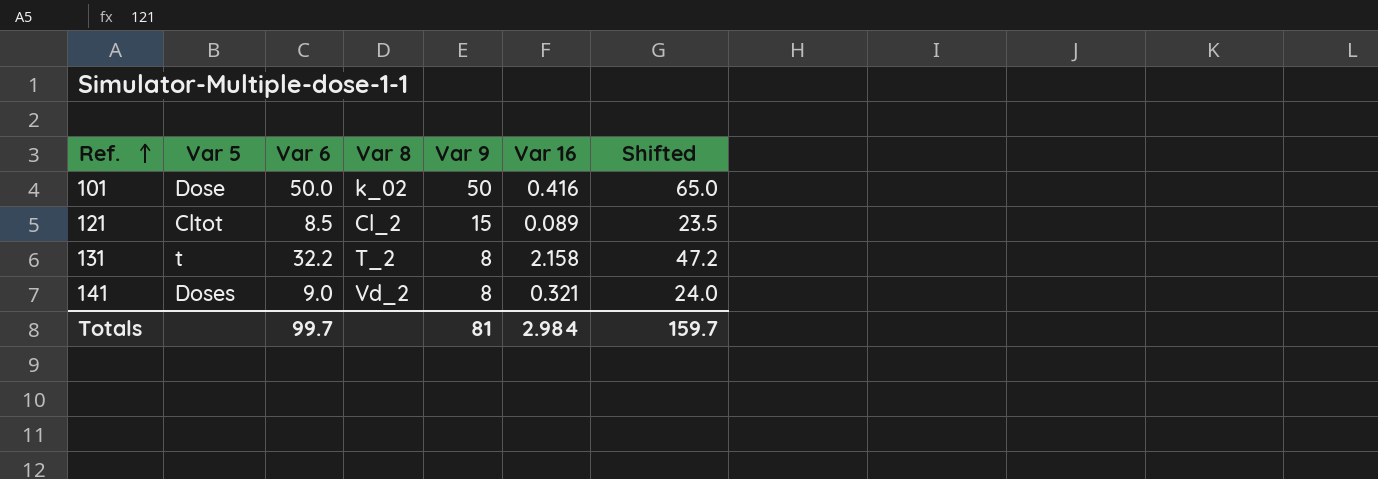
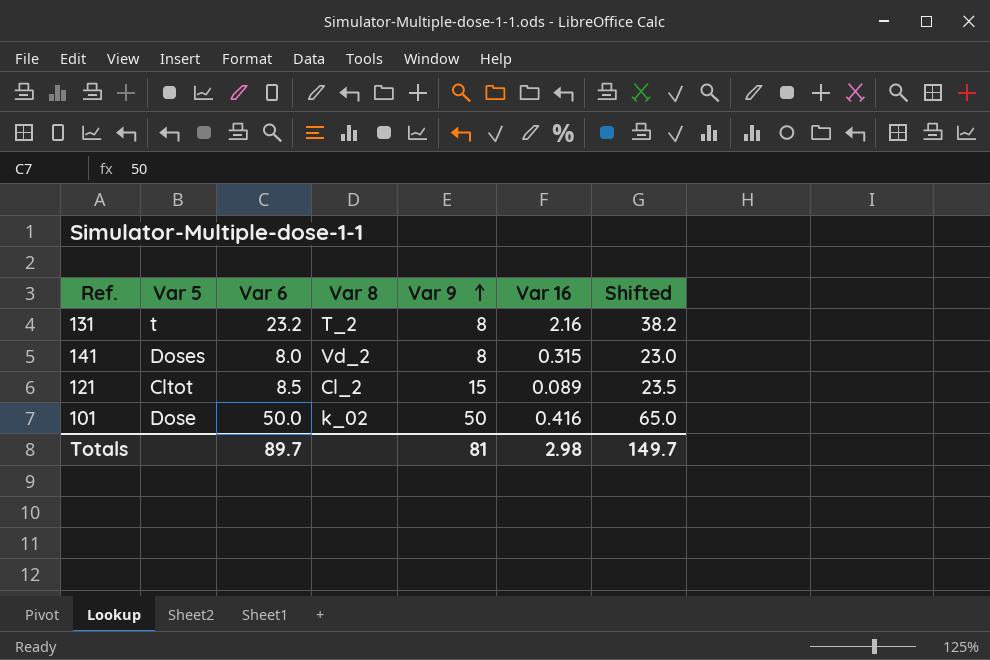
row order: Ref. ascending -> Var 9 ascending
131 | Var 6: 32.2 -> 23.2
131 | Var 16: 2.158 -> 2.16
131 | Shifted: 47.2 -> 38.2
141 | Var 6: 9.0 -> 8.0
141 | Var 16: 0.321 -> 0.315
141 | Shifted: 24.0 -> 23.0
Totals | Var 6: 99.7 -> 89.7
Totals | Var 16: 2.984 -> 2.98
Totals | Shifted: 159.7 -> 149.7

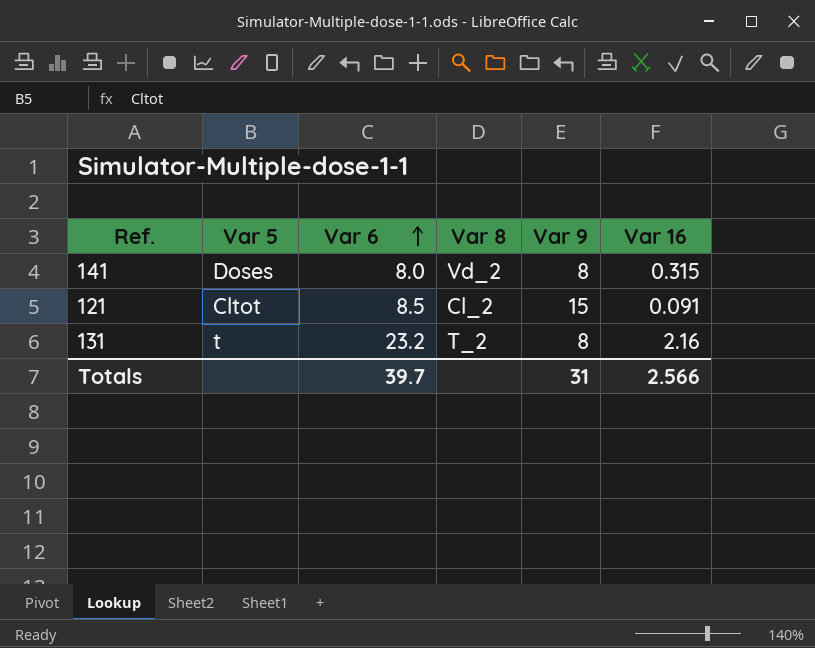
row order: Var 9 ascending -> Var 6 ascending
column Shifted | formula: [Var 6] + 15 -> none
row 101: Dose | 50.0 | k_02 | 50 | 0.416 | 65.0 -> none
121 | Var 16: 0.089 -> 0.091
Totals | Var 6: 89.7 -> 39.7
Totals | Var 9: 81 -> 31
Totals | Var 16: 2.98 -> 2.566

